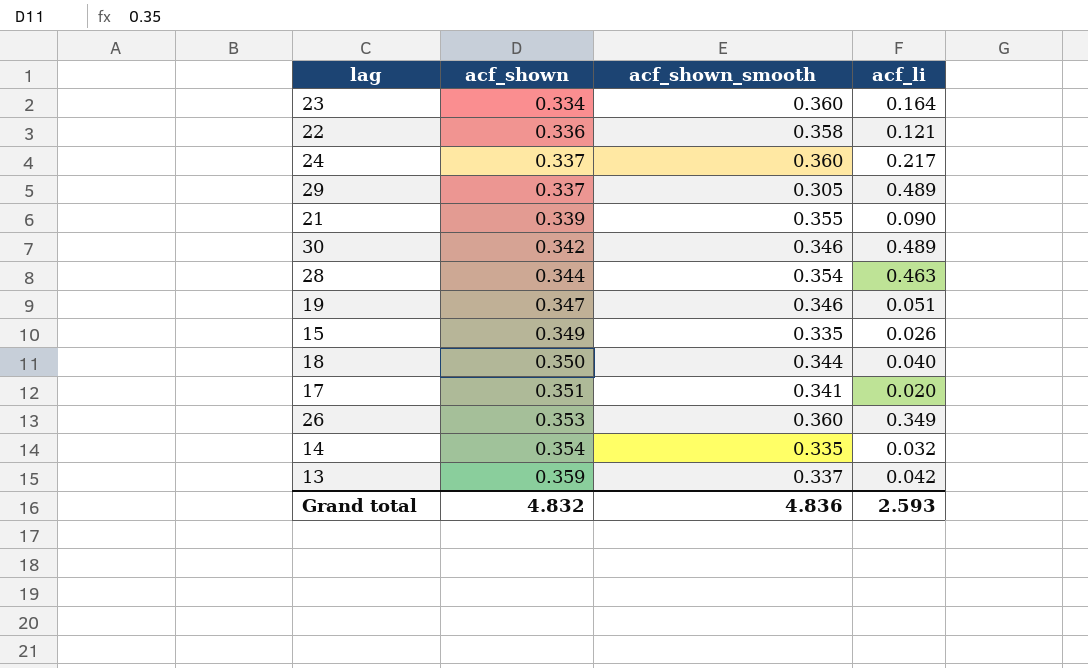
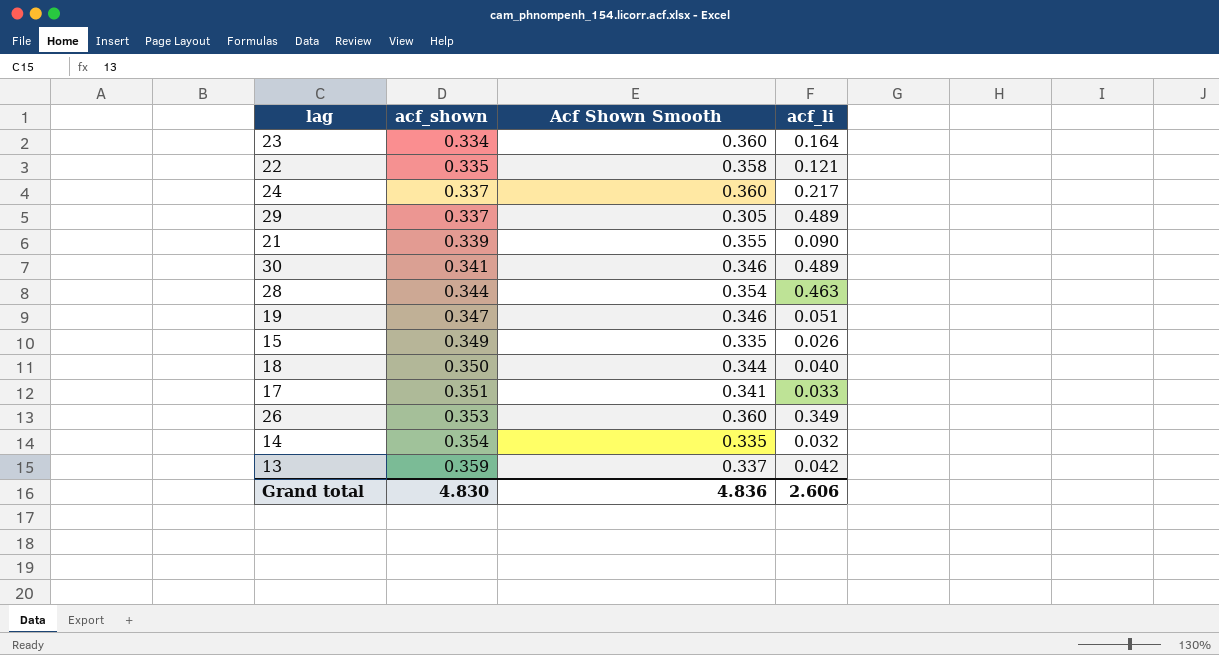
column name: acf_shown_smooth -> Acf Shown Smooth
22 | acf_shown: 0.336 -> 0.335
30 | acf_shown: 0.342 -> 0.341
17 | acf_li: 0.020 -> 0.033
Grand total | acf_shown: 4.832 -> 4.830
Grand total | acf_li: 2.593 -> 2.606

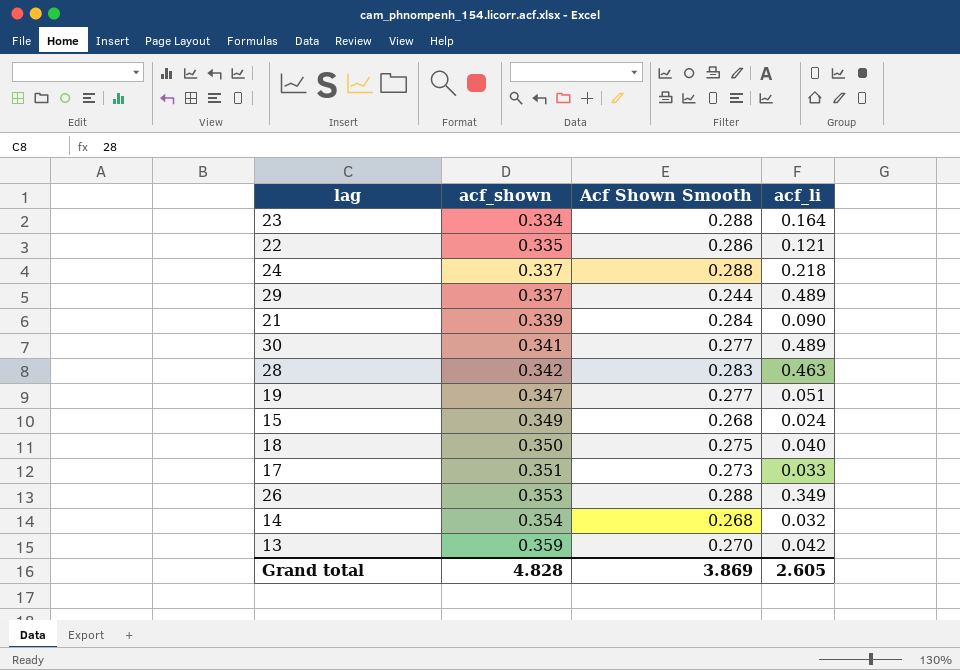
23 | Acf Shown Smooth: 0.360 -> 0.288
22 | Acf Shown Smooth: 0.358 -> 0.286
24 | Acf Shown Smooth: 0.360 -> 0.288
24 | acf_li: 0.217 -> 0.218
29 | Acf Shown Smooth: 0.305 -> 0.244
21 | Acf Shown Smooth: 0.355 -> 0.284
30 | Acf Shown Smooth: 0.346 -> 0.277
28 | acf_shown: 0.344 -> 0.342
28 | Acf Shown Smooth: 0.354 -> 0.283
19 | Acf Shown Smooth: 0.346 -> 0.277
15 | Acf Shown Smooth: 0.335 -> 0.268
15 | acf_li: 0.026 -> 0.024
18 | Acf Shown Smooth: 0.344 -> 0.275
17 | Acf Shown Smooth: 0.341 -> 0.273
26 | Acf Shown Smooth: 0.360 -> 0.288
14 | Acf Shown Smooth: 0.335 -> 0.268
13 | Acf Shown Smooth: 0.337 -> 0.270
Grand total | acf_shown: 4.830 -> 4.828
Grand total | Acf Shown Smooth: 4.836 -> 3.869
Grand total | acf_li: 2.606 -> 2.605

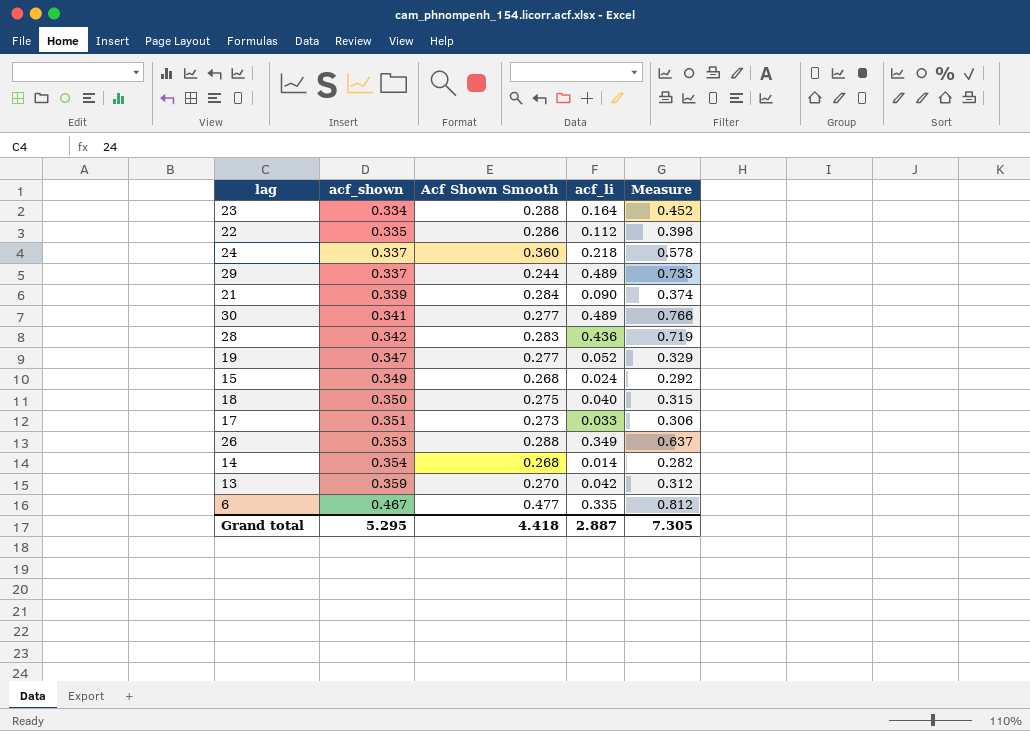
column Measure | formula: none -> [Acf Shown Smooth] + [acf_li]
22 | acf_li: 0.121 -> 0.112
24 | Acf Shown Smooth: 0.288 -> 0.360
28 | acf_li: 0.463 -> 0.436
19 | acf_li: 0.051 -> 0.052
14 | acf_li: 0.032 -> 0.014
row 6: none -> 0.467 | 0.477 | 0.335 | 0.812
Grand total | acf_shown: 4.828 -> 5.295
Grand total | Acf Shown Smooth: 3.869 -> 4.418
Grand total | acf_li: 2.605 -> 2.887

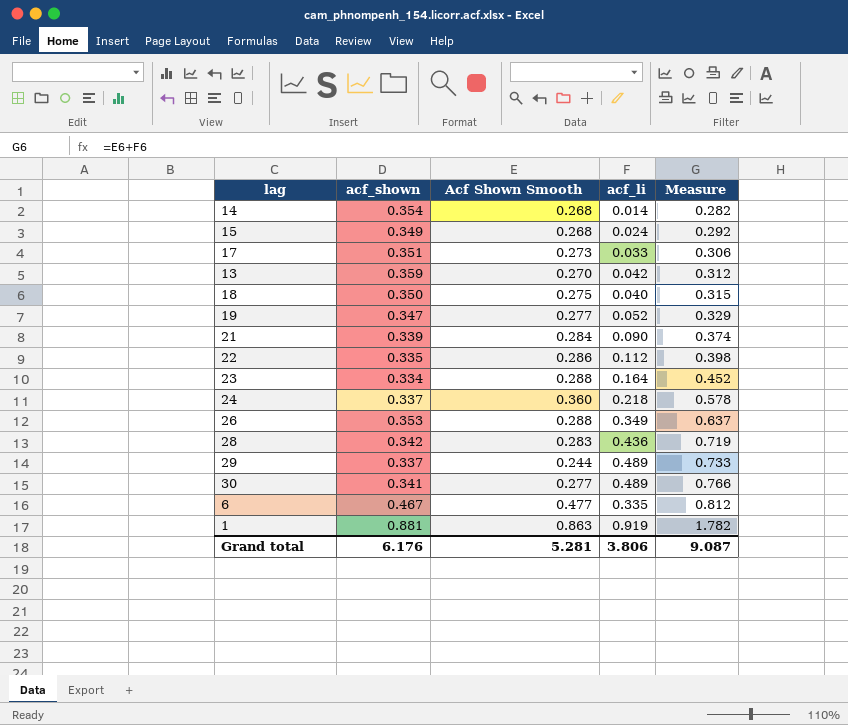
row order: acf_shown ascending -> Measure ascending
row 1: none -> 0.881 | 0.863 | 0.919 | 1.782
Grand total | acf_shown: 5.295 -> 6.176
Grand total | Acf Shown Smooth: 4.418 -> 5.281
Grand total | acf_li: 2.887 -> 3.806
Grand total | Measure: 7.305 -> 9.087

